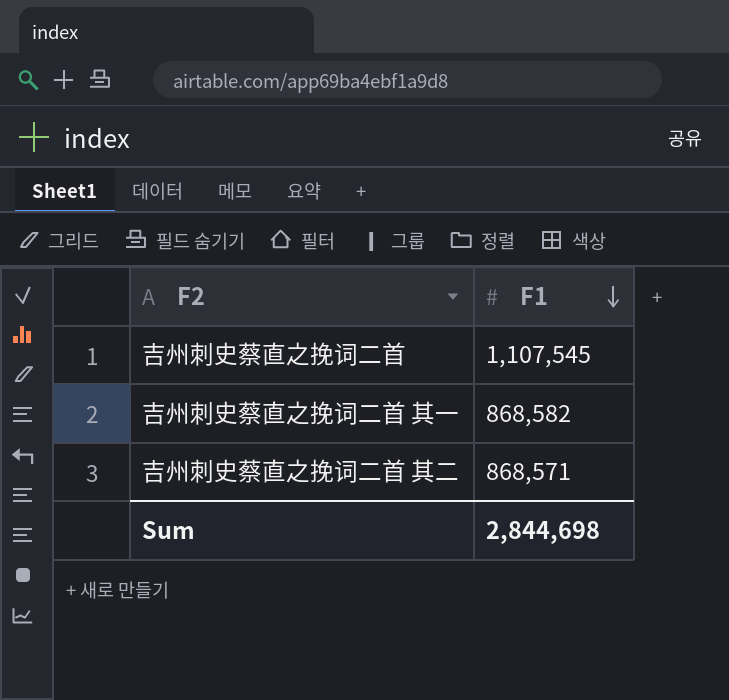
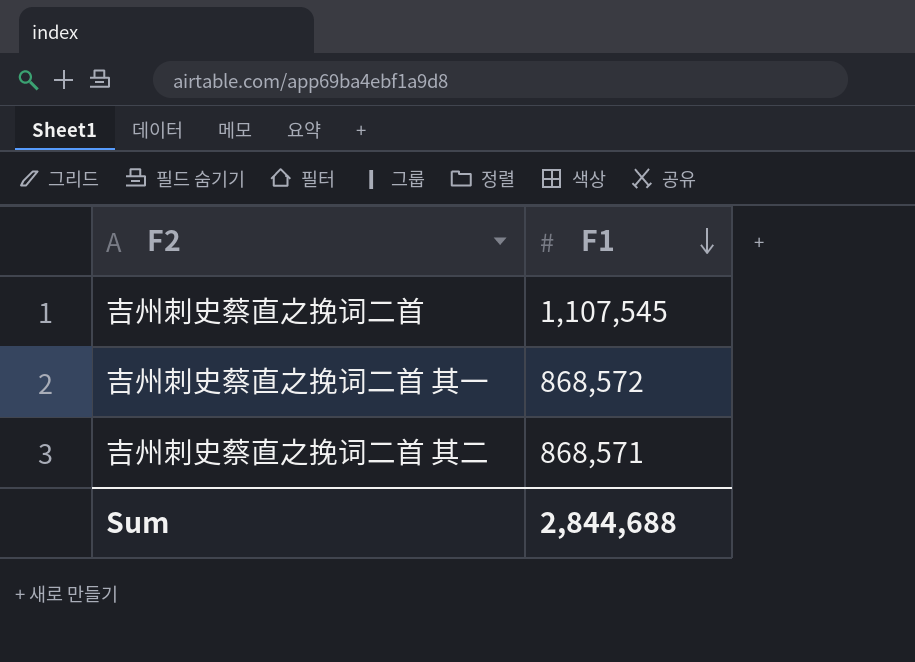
吉州刺史蔡直之挽词二首 其一 | F1: 868,582 -> 868,572
Sum | F1: 2,844,698 -> 2,844,688

